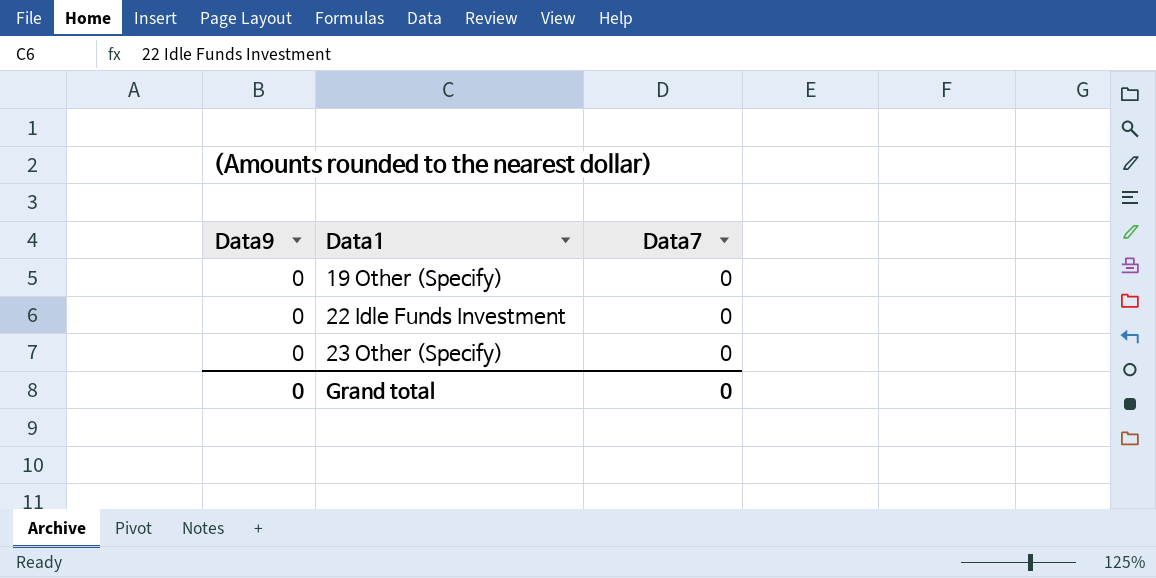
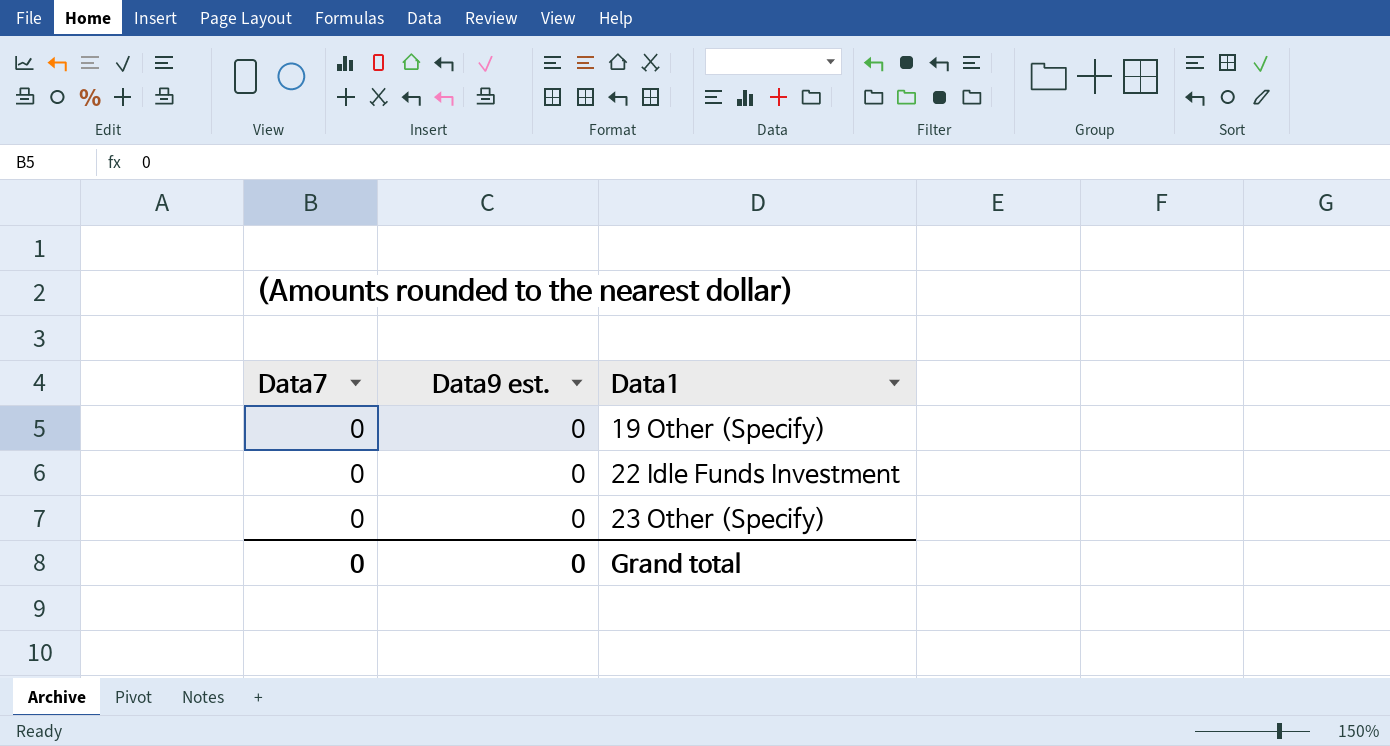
column Data7 | position: 3 -> 1
column name: Data9 -> Data9 est.

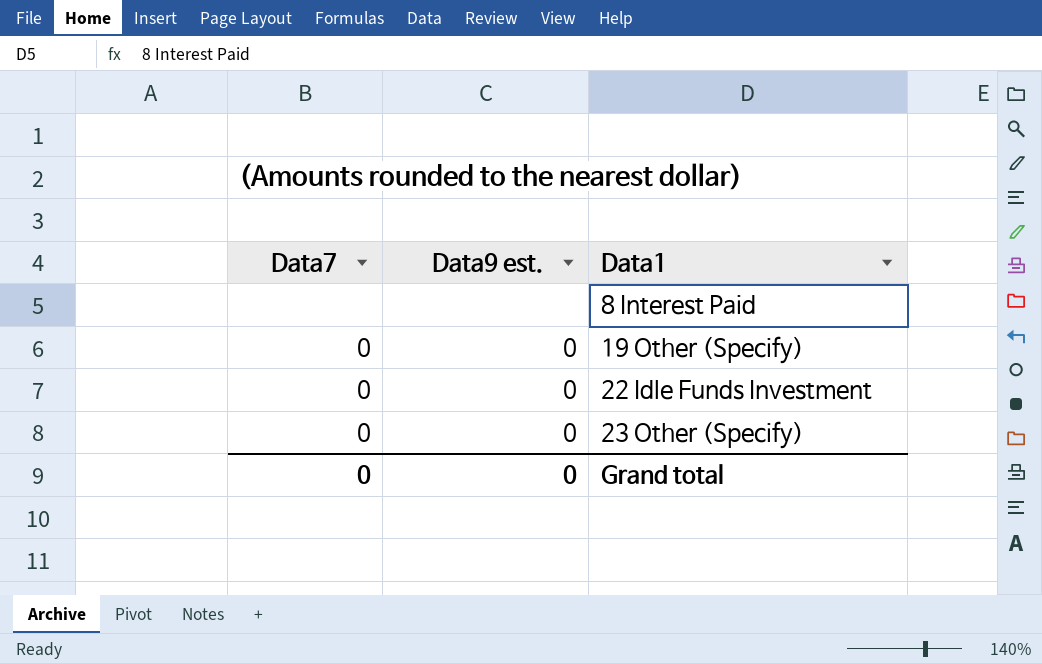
row 8 Interest Paid: none -> none | none

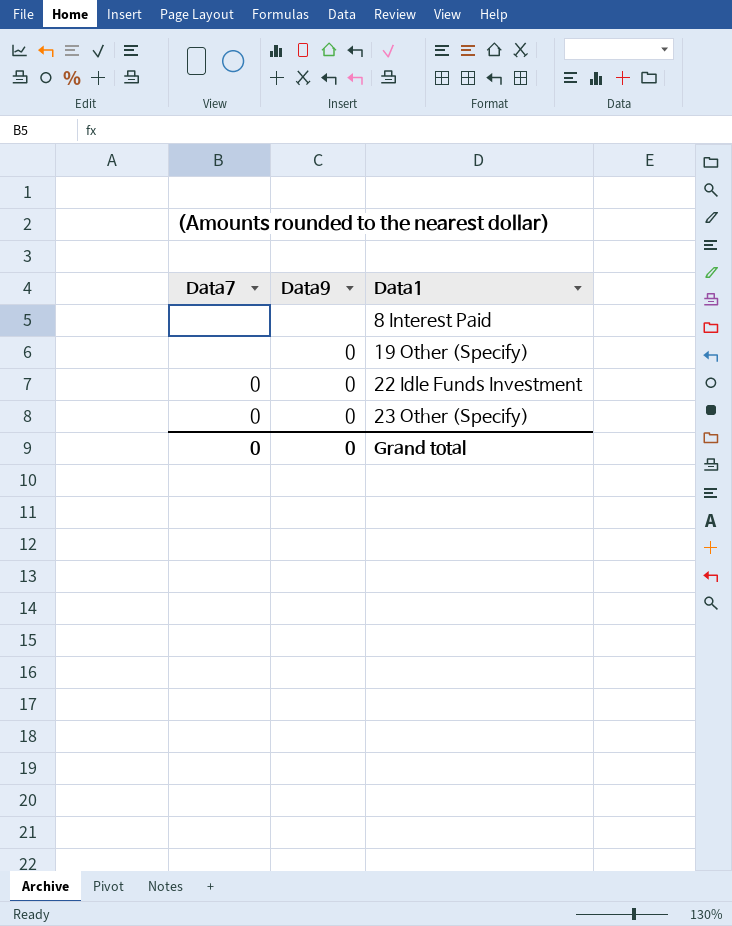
column name: Data9 est. -> Data9
19 Other (Specify) | Data7: 0 -> none

